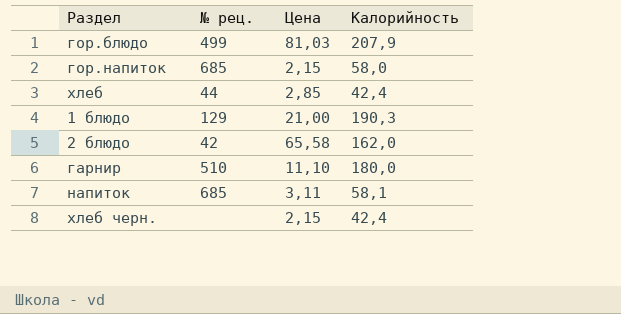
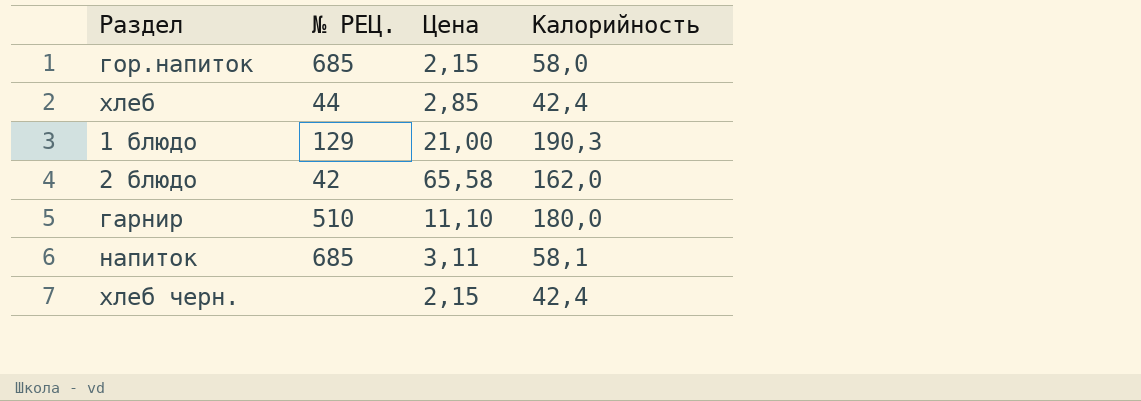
column name: № рец. -> № РЕЦ.
row гор.блюдо: 499 | 81,03 | 207,9 -> none

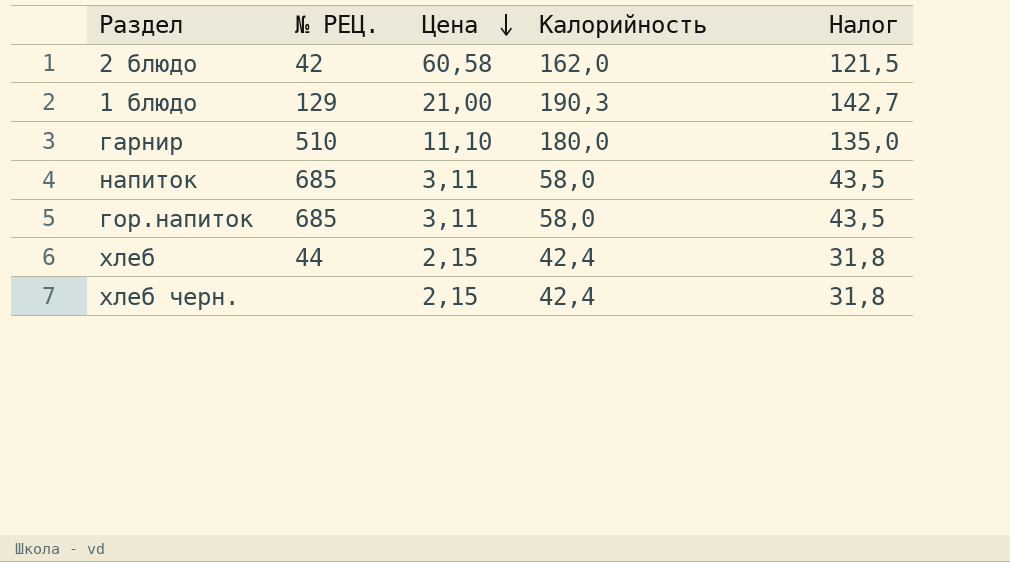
row order: none -> Цена descending
column Налог | formula: none -> [Калорийность] * 0,75
2 блюдо | Цена: 65,58 -> 60,58
напиток | Калорийность: 58,1 -> 58,0
гор.напиток | Цена: 2,15 -> 3,11
хлеб | Цена: 2,85 -> 2,15

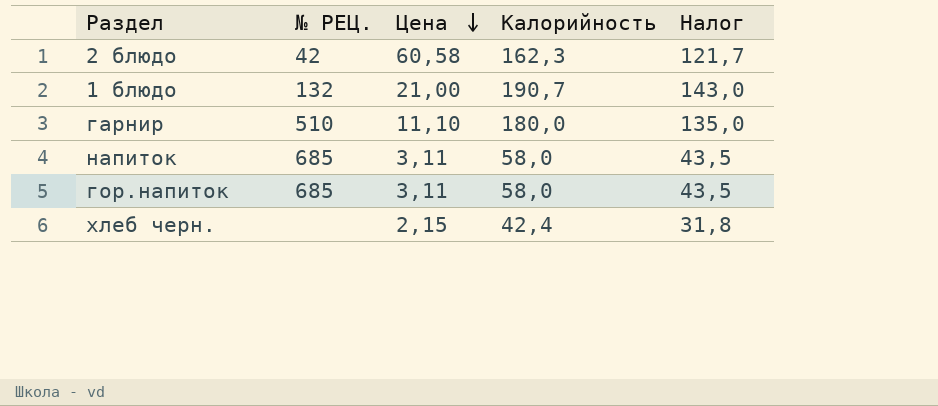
row хлеб: 44 | 2,15 | 42,4 | 31,8 -> none
2 блюдо | Калорийность: 162,0 -> 162,3
2 блюдо | Налог: 121,5 -> 121,7
1 блюдо | № РЕЦ.: 129 -> 132
1 блюдо | Калорийность: 190,3 -> 190,7
1 блюдо | Налог: 142,7 -> 143,0

